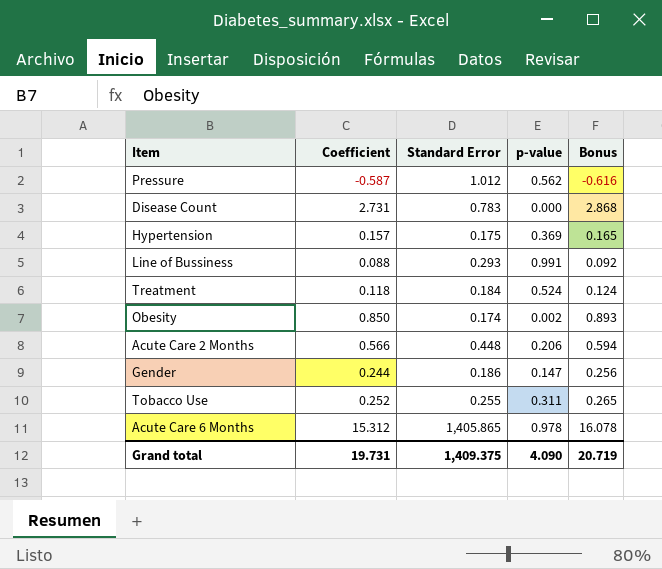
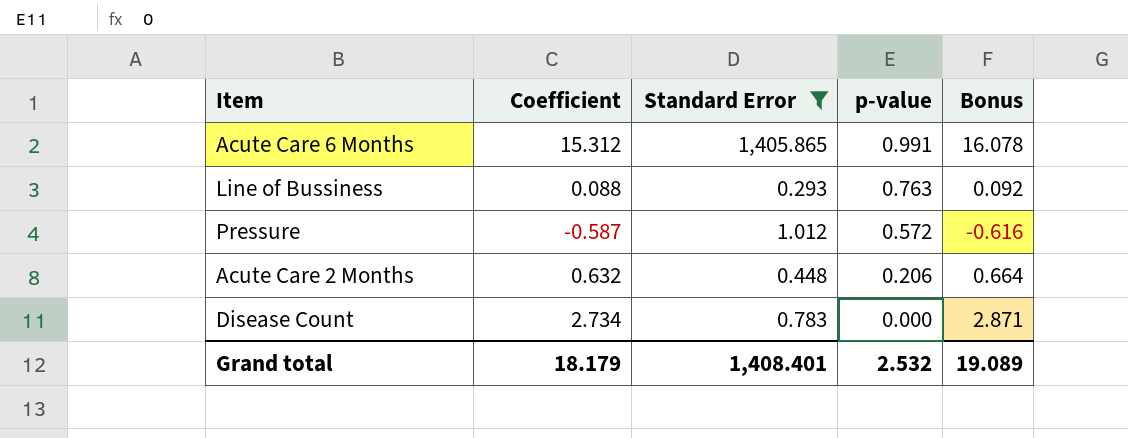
filter: none -> Standard Error >= 0.293
row order: none -> p-value descending
Acute Care 6 Months | p-value: 0.978 -> 0.991
Line of Bussiness | p-value: 0.991 -> 0.763
Pressure | p-value: 0.562 -> 0.572
Acute Care 2 Months | Coefficient: 0.566 -> 0.632
Acute Care 2 Months | Bonus: 0.594 -> 0.664
Disease Count | Coefficient: 2.731 -> 2.734
Disease Count | Bonus: 2.868 -> 2.871
Grand total | Coefficient: 19.731 -> 18.179
Grand total | Standard Error: 1,409.375 -> 1,408.401
Grand total | p-value: 4.090 -> 2.532
Grand total | Bonus: 20.719 -> 19.089

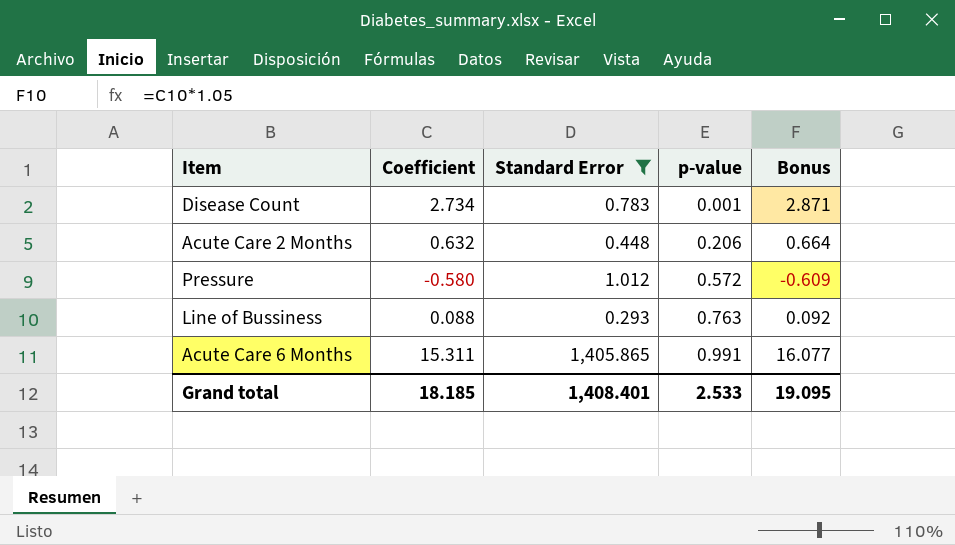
row order: p-value descending -> p-value ascending
Disease Count | p-value: 0.000 -> 0.001
Pressure | Coefficient: -0.587 -> -0.580
Pressure | Bonus: -0.616 -> -0.609
Acute Care 6 Months | Coefficient: 15.312 -> 15.311
Acute Care 6 Months | Bonus: 16.078 -> 16.077
Grand total | Coefficient: 18.179 -> 18.185
Grand total | p-value: 2.532 -> 2.533
Grand total | Bonus: 19.089 -> 19.095

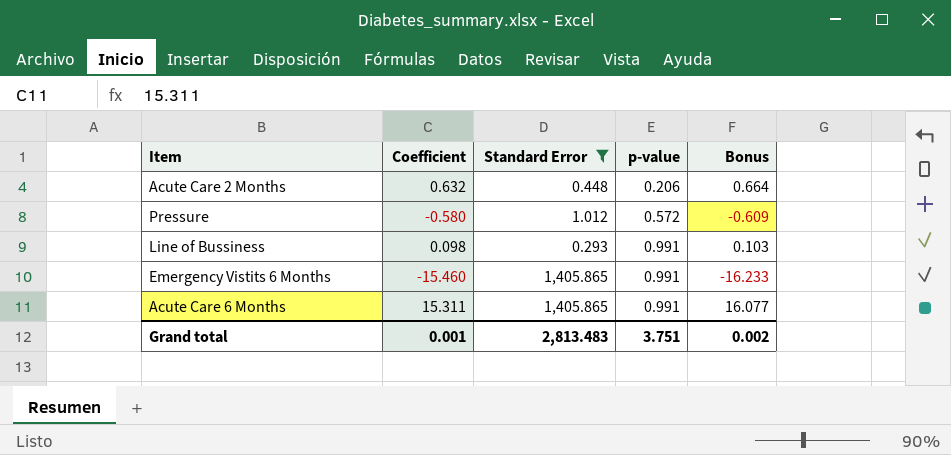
row Disease Count: 2.734 | 0.783 | 0.001 | 2.871 -> none
Line of Bussiness | Coefficient: 0.088 -> 0.098
Line of Bussiness | p-value: 0.763 -> 0.991
Line of Bussiness | Bonus: 0.092 -> 0.103
row Emergency Vistits 6 Months: none -> -15.460 | 1,405.865 | 0.991 | -16.233
Grand total | Coefficient: 18.185 -> 0.001
Grand total | Standard Error: 1,408.401 -> 2,813.483
Grand total | p-value: 2.533 -> 3.751
Grand total | Bonus: 19.095 -> 0.002

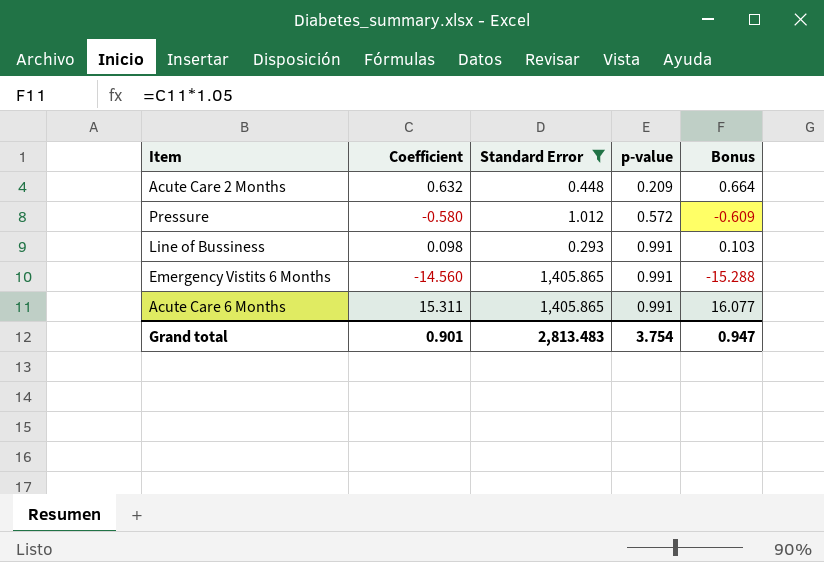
Acute Care 2 Months | p-value: 0.206 -> 0.209
Emergency Vistits 6 Months | Coefficient: -15.460 -> -14.560
Emergency Vistits 6 Months | Bonus: -16.233 -> -15.288
Grand total | Coefficient: 0.001 -> 0.901
Grand total | p-value: 3.751 -> 3.754
Grand total | Bonus: 0.002 -> 0.947

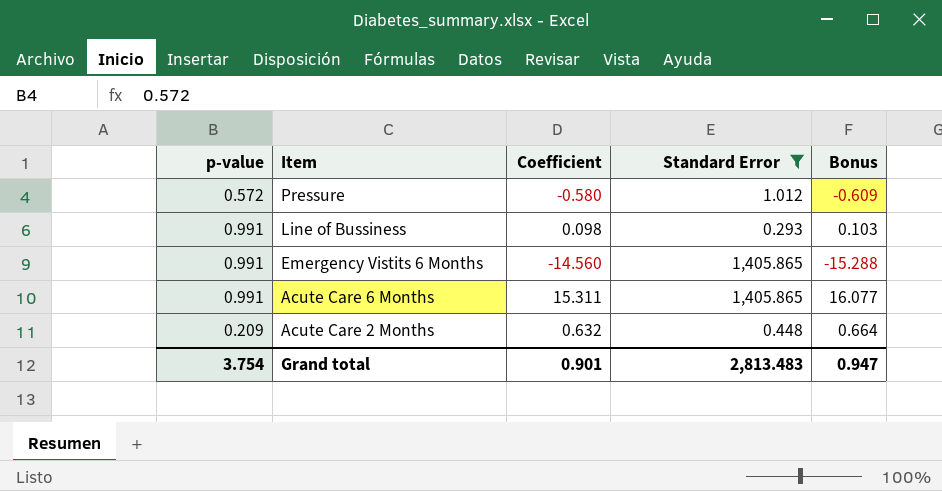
row order: p-value ascending -> Item descending
column p-value | position: 4 -> 1

